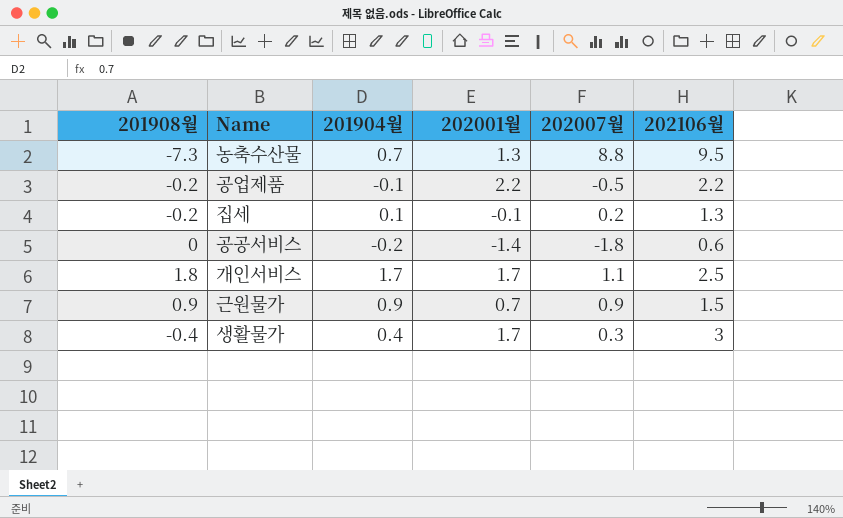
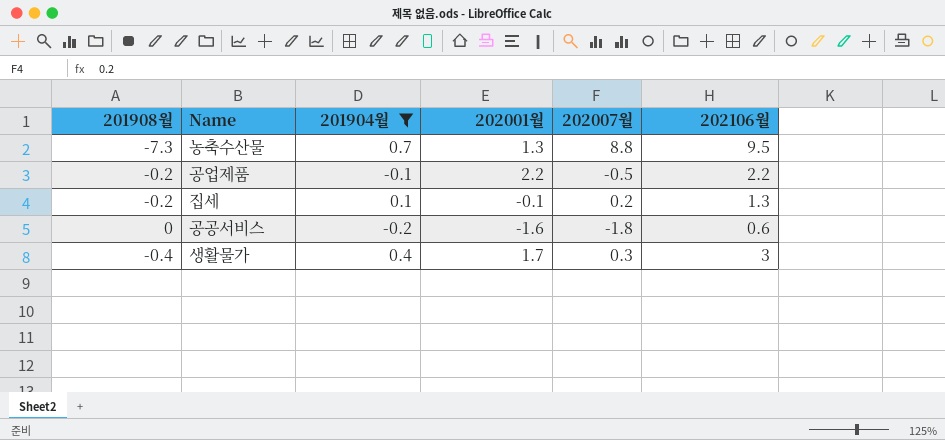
filter: none -> 201904월 <= 0.7
공공서비스 | 202001월: -1.4 -> -1.6

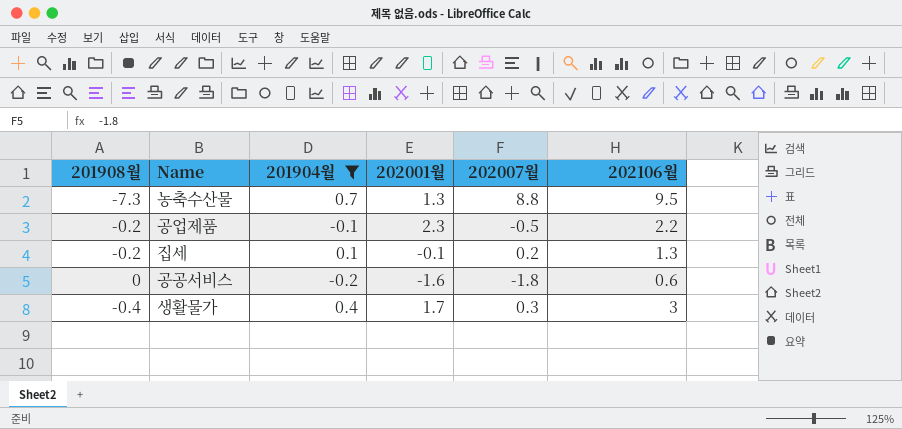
공업제품 | 202001월: 2.2 -> 2.3

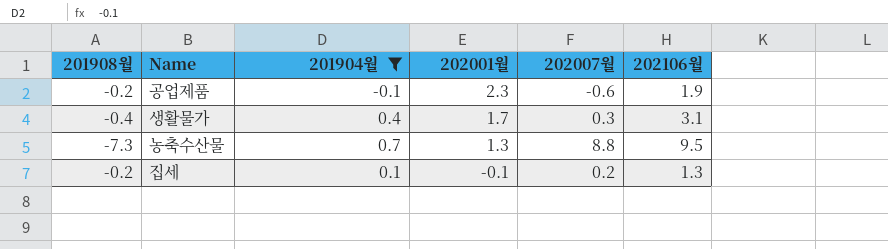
row order: none -> 202001월 descending
row 공공서비스: 0 | -0.2 | -1.6 | -1.8 | 0.6 -> none
공업제품 | 202007월: -0.5 -> -0.6
공업제품 | 202106월: 2.2 -> 1.9
생활물가 | 202106월: 3 -> 3.1

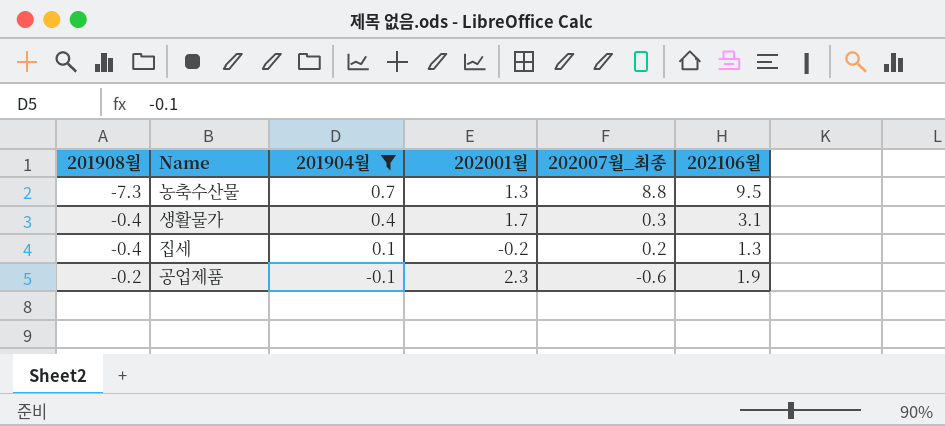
row order: 202001월 descending -> 201908월 ascending
column name: 202007월 -> 202007월_최종
집세 | 201908월: -0.2 -> -0.4
집세 | 202001월: -0.1 -> -0.2

